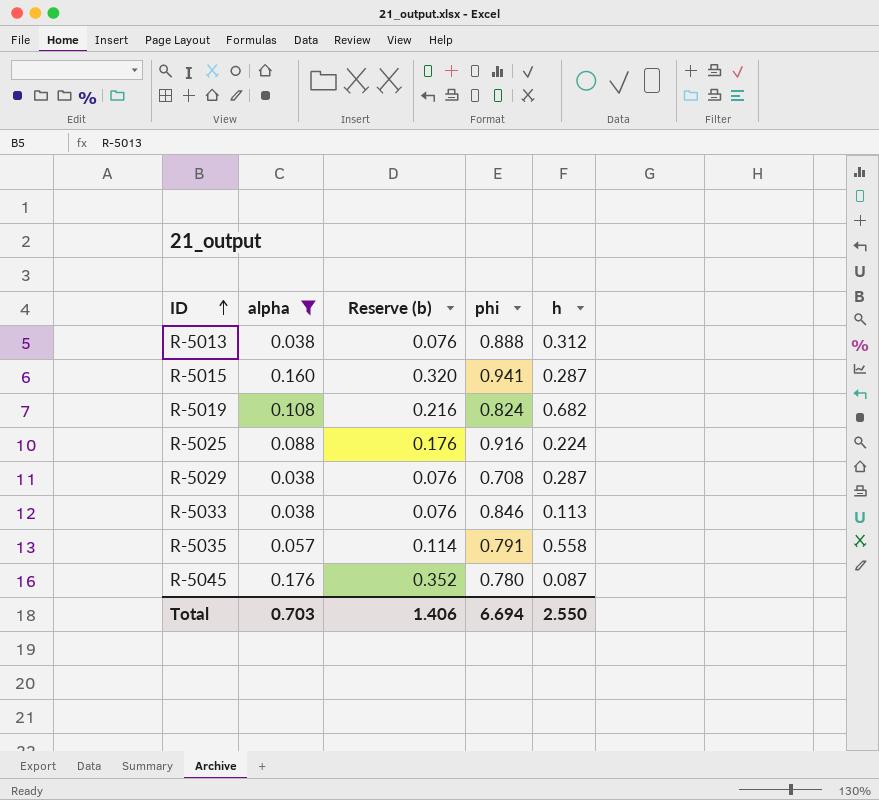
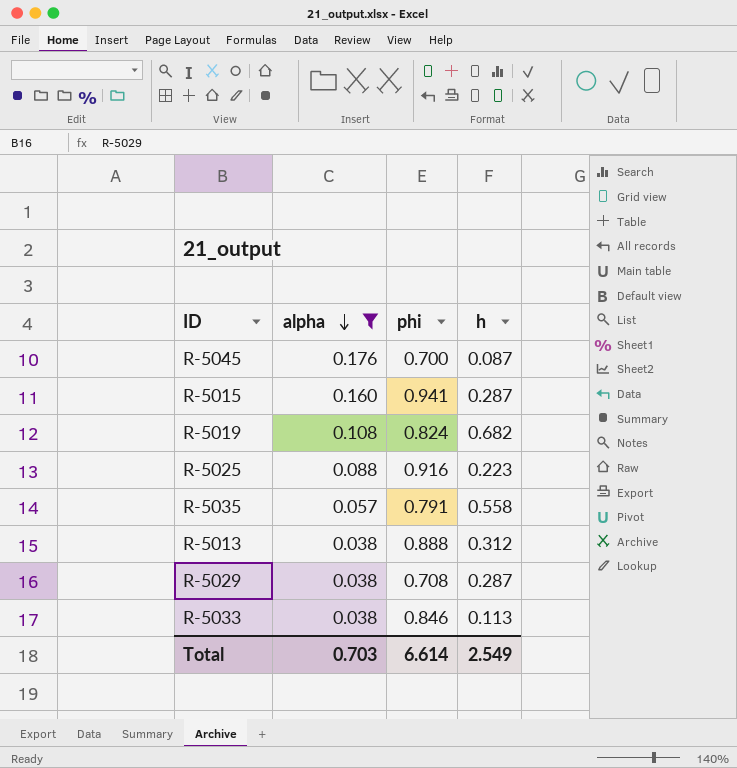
row order: ID ascending -> alpha descending
column Reserve (b) | formula: [alpha] * 2 -> none
R-5045 | phi: 0.780 -> 0.700
R-5025 | h: 0.224 -> 0.223
Total | phi: 6.694 -> 6.614
Total | h: 2.550 -> 2.549

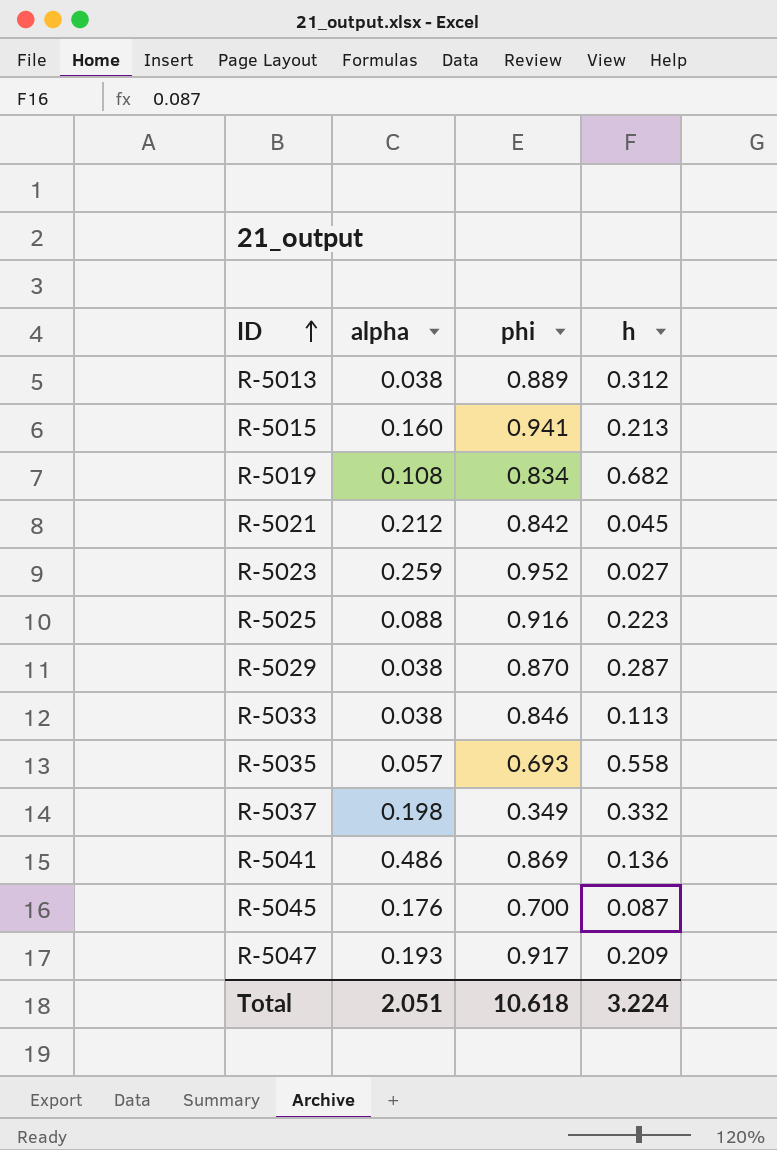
filter: alpha <= 0.176 -> none
row order: alpha descending -> ID ascending
R-5013 | phi: 0.888 -> 0.889
R-5015 | h: 0.287 -> 0.213
R-5019 | phi: 0.824 -> 0.834
R-5029 | phi: 0.708 -> 0.870
R-5035 | phi: 0.791 -> 0.693
Total | alpha: 0.703 -> 2.051
Total | phi: 6.614 -> 10.618
Total | h: 2.549 -> 3.224

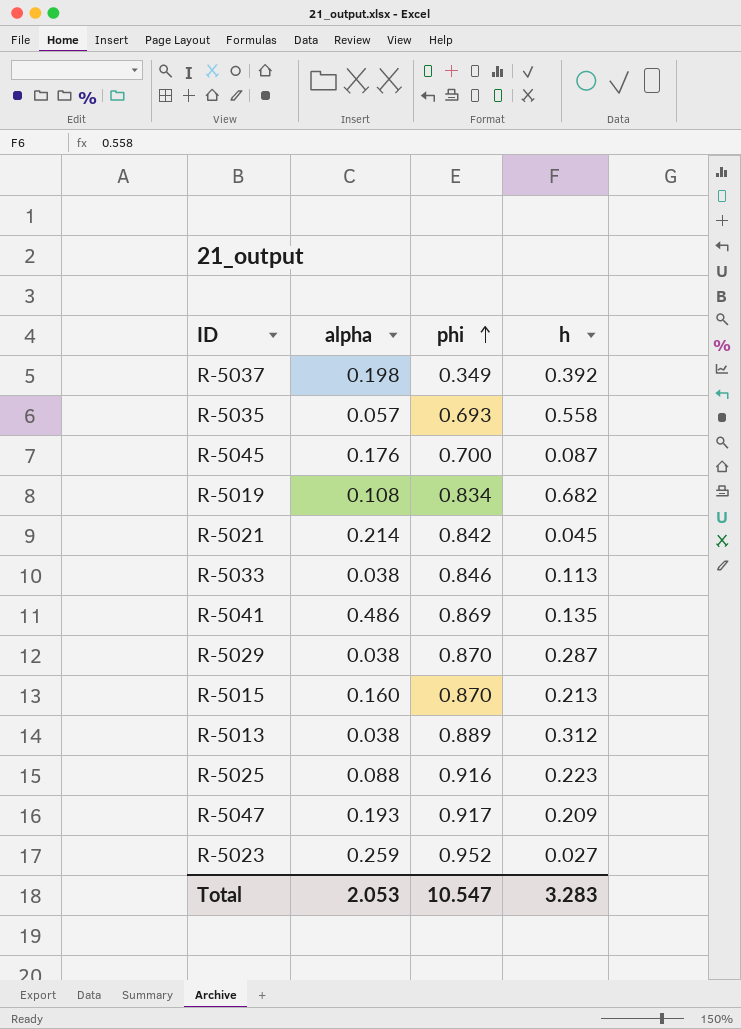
row order: ID ascending -> phi ascending
R-5037 | h: 0.332 -> 0.392
R-5021 | alpha: 0.212 -> 0.214
R-5041 | h: 0.136 -> 0.135
R-5015 | phi: 0.941 -> 0.870
Total | alpha: 2.051 -> 2.053
Total | phi: 10.618 -> 10.547
Total | h: 3.224 -> 3.283

